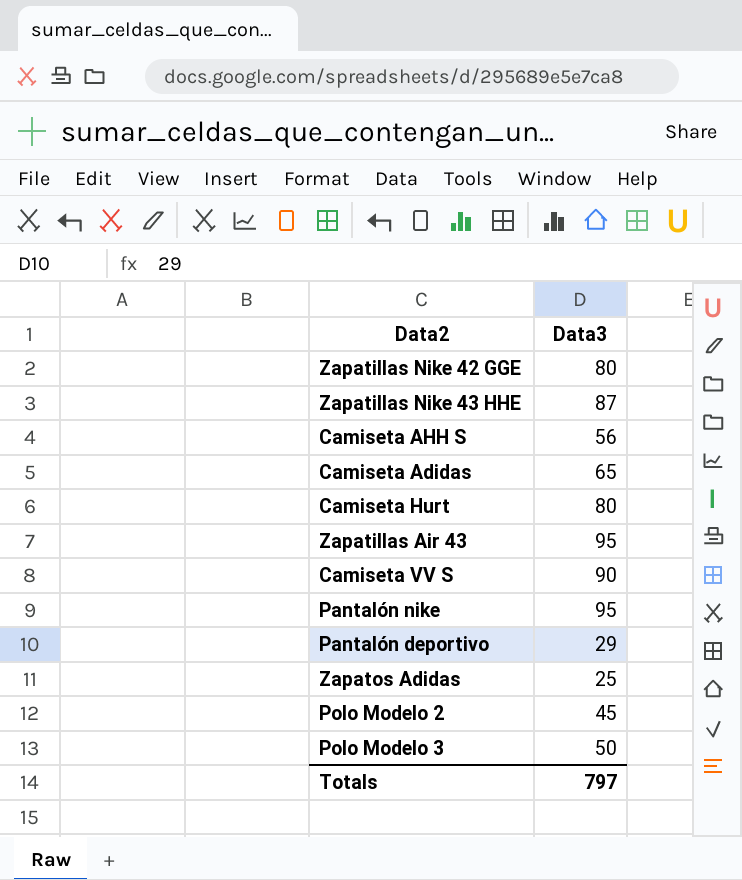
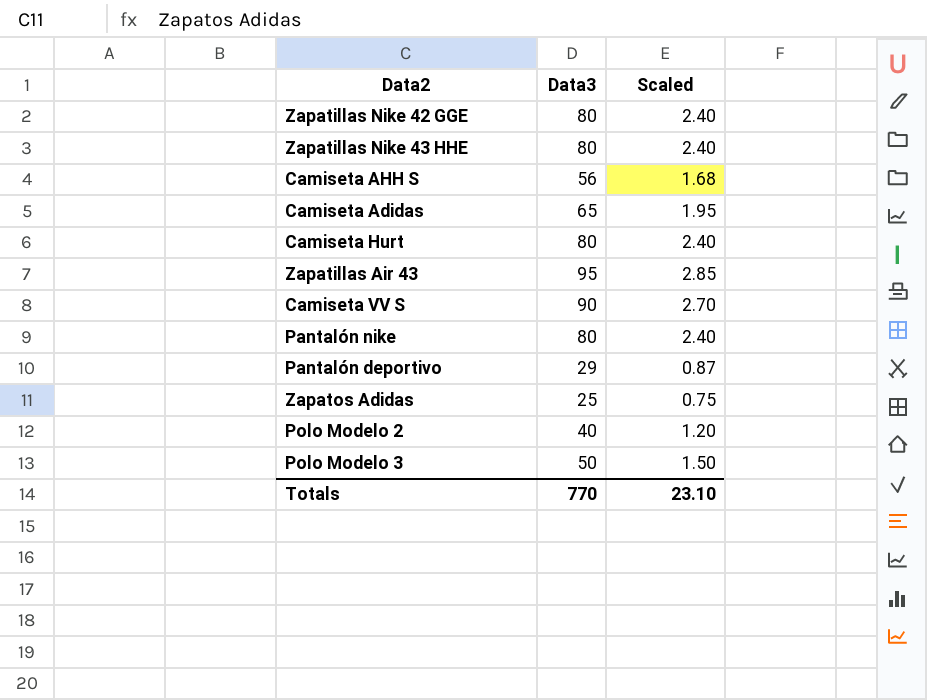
column Scaled | formula: none -> [Data3] * 0.03
Zapatillas Nike 43 HHE | Data3: 87 -> 80
Pantalón nike | Data3: 95 -> 80
Polo Modelo 2 | Data3: 45 -> 40
Totals | Data3: 797 -> 770

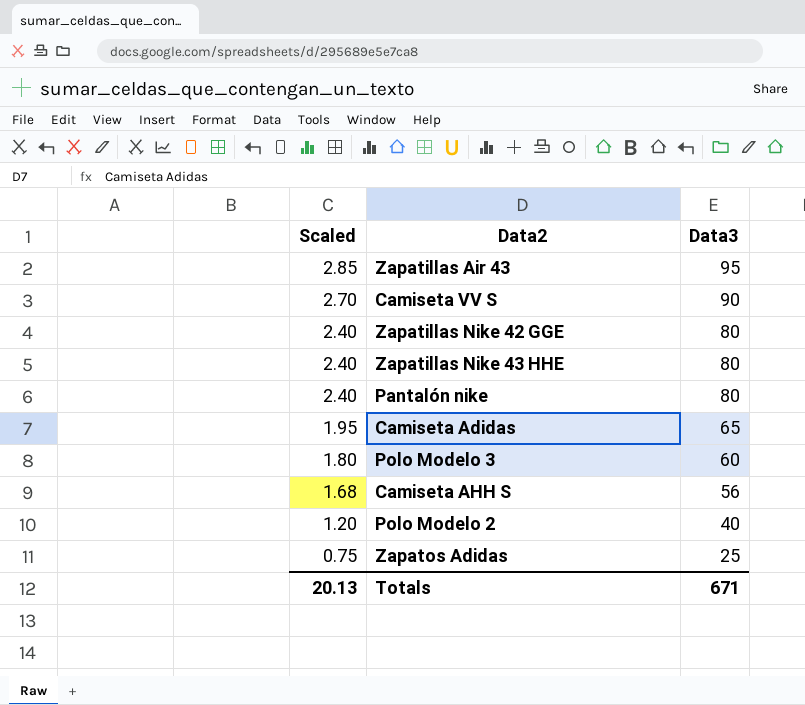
row order: none -> Scaled descending
column Scaled | position: 3 -> 1
row Camiseta Hurt: 80 | 2.40 -> none
row Pantalón deportivo: 29 | 0.87 -> none
Polo Modelo 3 | Scaled: 1.50 -> 1.80
Polo Modelo 3 | Data3: 50 -> 60
Totals | Scaled: 23.10 -> 20.13
Totals | Data3: 770 -> 671

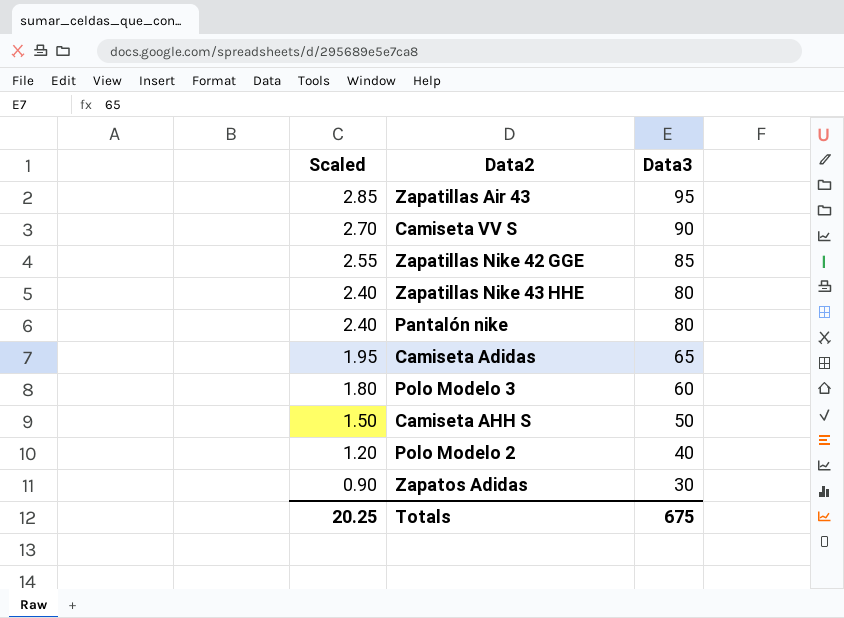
Zapatillas Nike 42 GGE | Scaled: 2.40 -> 2.55
Zapatillas Nike 42 GGE | Data3: 80 -> 85
Camiseta AHH S | Scaled: 1.68 -> 1.50
Camiseta AHH S | Data3: 56 -> 50
Zapatos Adidas | Scaled: 0.75 -> 0.90
Zapatos Adidas | Data3: 25 -> 30
Totals | Scaled: 20.13 -> 20.25
Totals | Data3: 671 -> 675

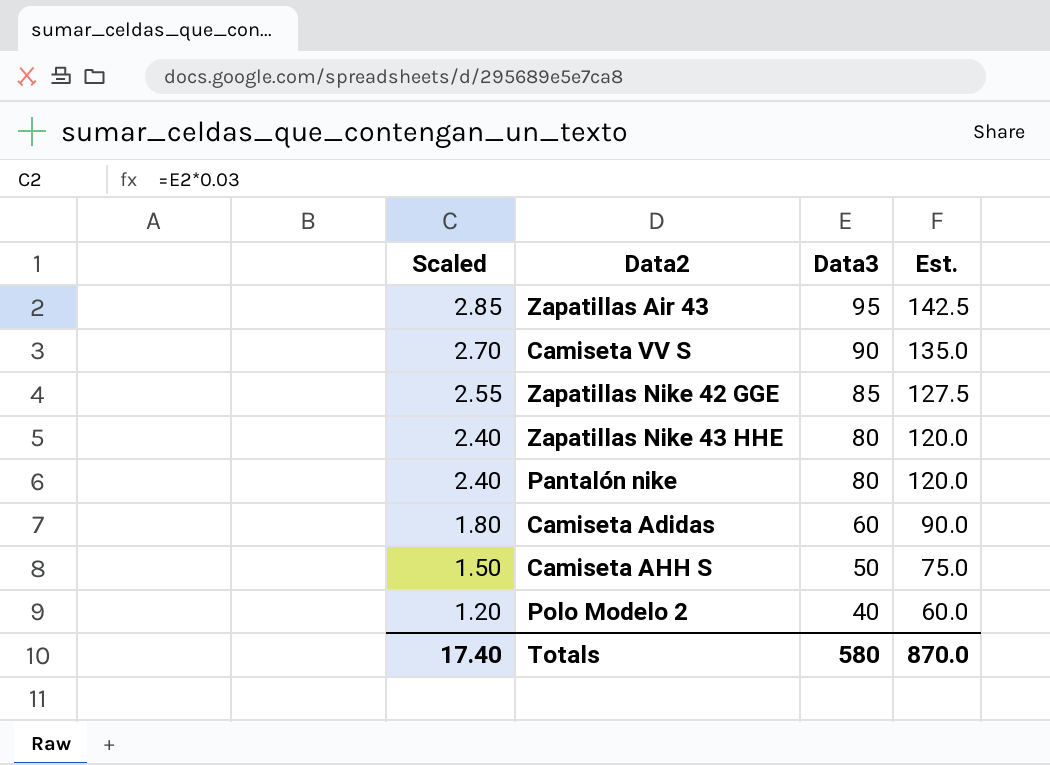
column Est. | formula: none -> [Data3] * 1.5
row Polo Modelo 3: 1.80 | 60 -> none
row Zapatos Adidas: 0.90 | 30 -> none
Camiseta Adidas | Scaled: 1.95 -> 1.80
Camiseta Adidas | Data3: 65 -> 60
Totals | Scaled: 20.25 -> 17.40
Totals | Data3: 675 -> 580

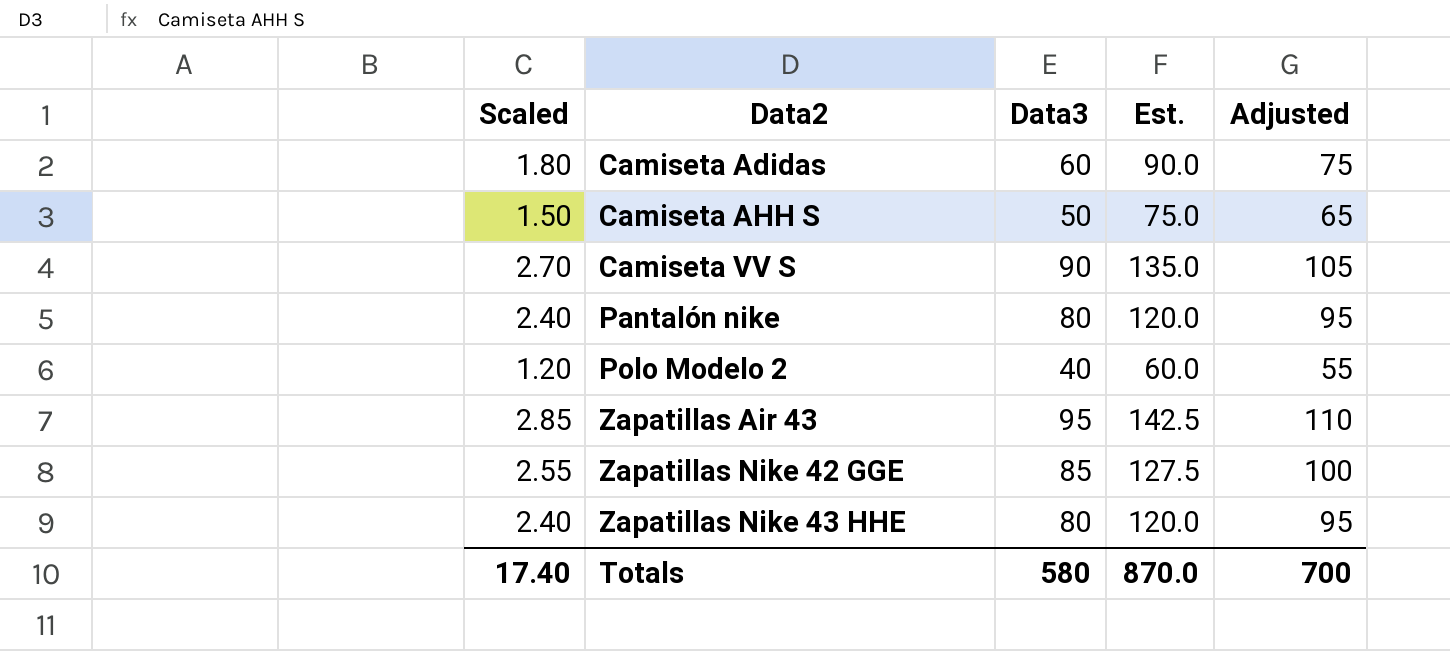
row order: Scaled descending -> Data2 ascending
column Adjusted | formula: none -> [Data3] + 15

